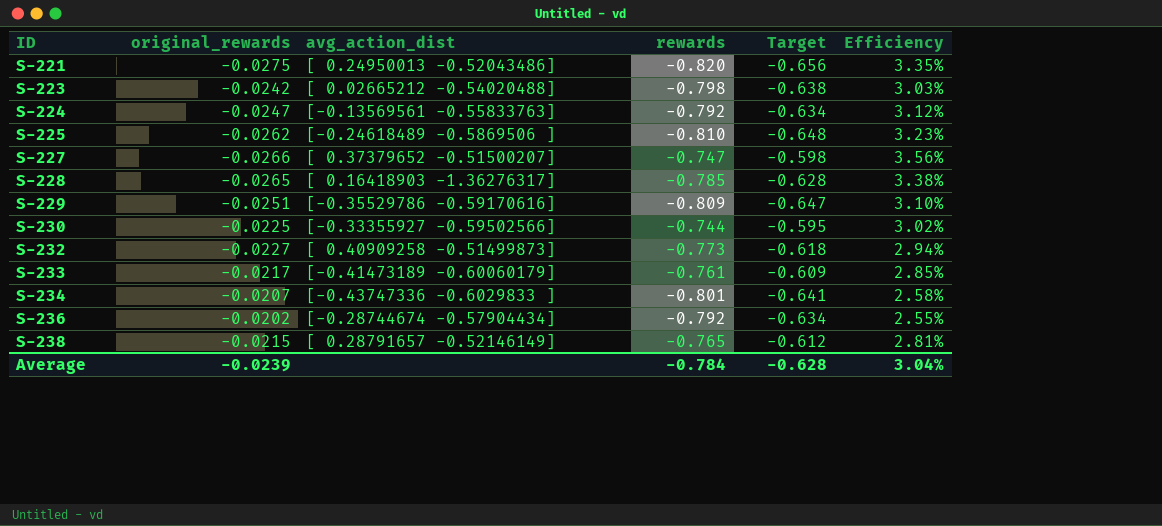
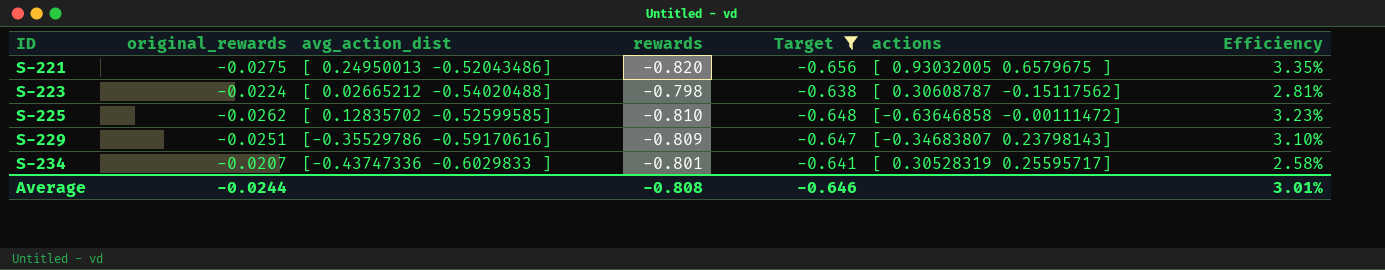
filter: none -> Target <= -0.638
column actions | position: none -> 6
S-223 | original_rewards: -0.0242 -> -0.0224
S-223 | Efficiency: 3.03% -> 2.81%
S-225 | avg_action_dist: [-0.24618489 -0.5869506 ] -> [ 0.12835702 -0.52599585]
Average | original_rewards: -0.0239 -> -0.0244
Average | rewards: -0.784 -> -0.808
Average | Target: -0.628 -> -0.646
Average | Efficiency: 3.04% -> 3.01%

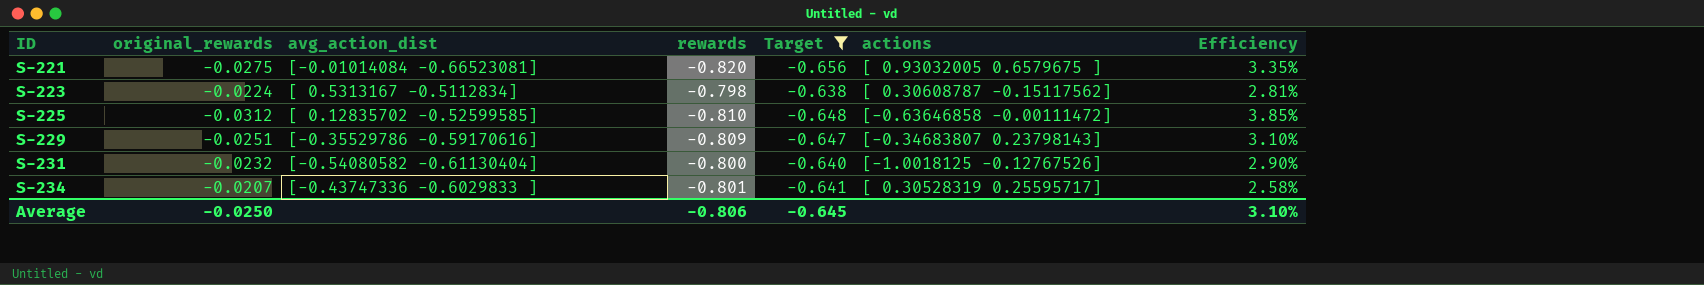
S-221 | avg_action_dist: [ 0.24950013 -0.52043486] -> [-0.01014084 -0.66523081]
S-223 | avg_action_dist: [ 0.02665212 -0.54020488] -> [ 0.5313167 -0.5112834]
S-225 | original_rewards: -0.0262 -> -0.0312
S-225 | Efficiency: 3.23% -> 3.85%
row S-231: none -> -0.0232 | [-0.54080582 -0.61130404] | -0.800 | -0.640 | [-1.0018125 -0.12767526] | 2.90%
Average | original_rewards: -0.0244 -> -0.0250
Average | rewards: -0.808 -> -0.806
Average | Target: -0.646 -> -0.645
Average | Efficiency: 3.01% -> 3.10%

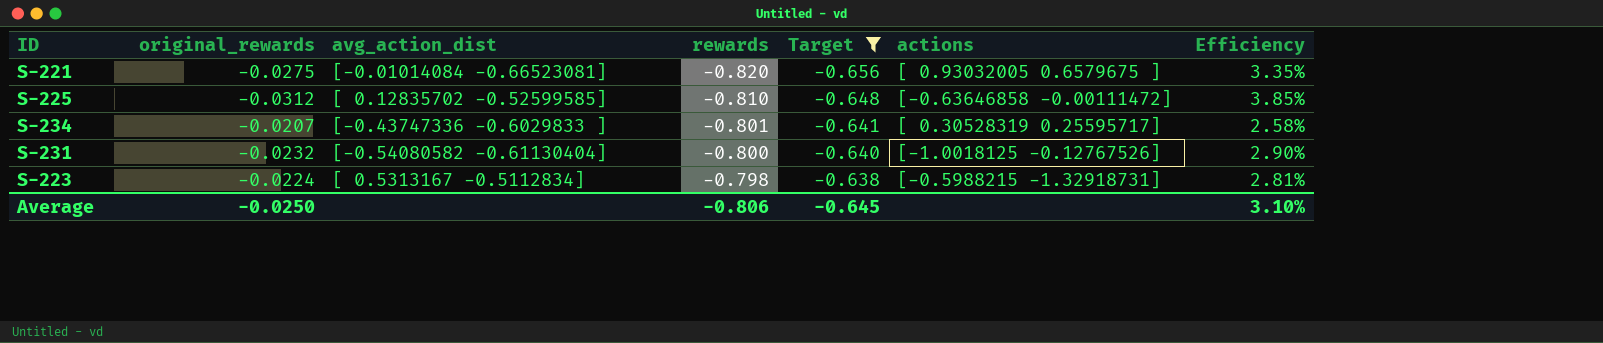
row order: ID ascending -> rewards ascending
row S-229: -0.0251 | [-0.35529786 -0.59170616] | -0.809 | -0.647 | [-0.34683807 0.23798143] | 3.10% -> none
S-223 | actions: [ 0.30608787 -0.15117562] -> [-0.5988215 -1.32918731]

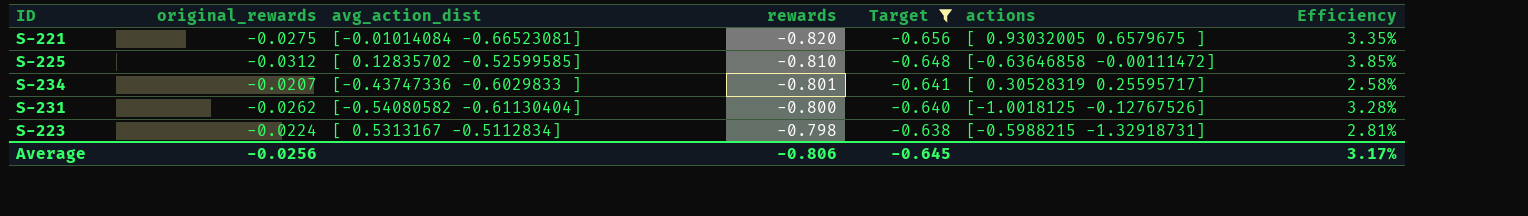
S-231 | original_rewards: -0.0232 -> -0.0262
S-231 | Efficiency: 2.90% -> 3.28%
Average | original_rewards: -0.0250 -> -0.0256
Average | Efficiency: 3.10% -> 3.17%

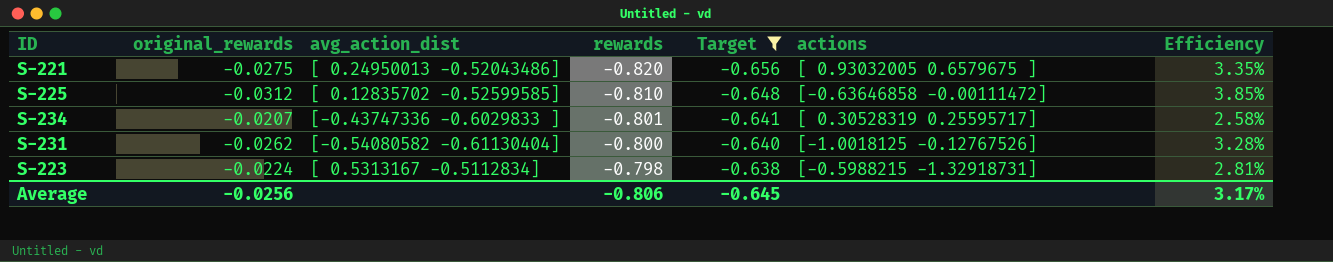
S-221 | avg_action_dist: [-0.01014084 -0.66523081] -> [ 0.24950013 -0.52043486]

